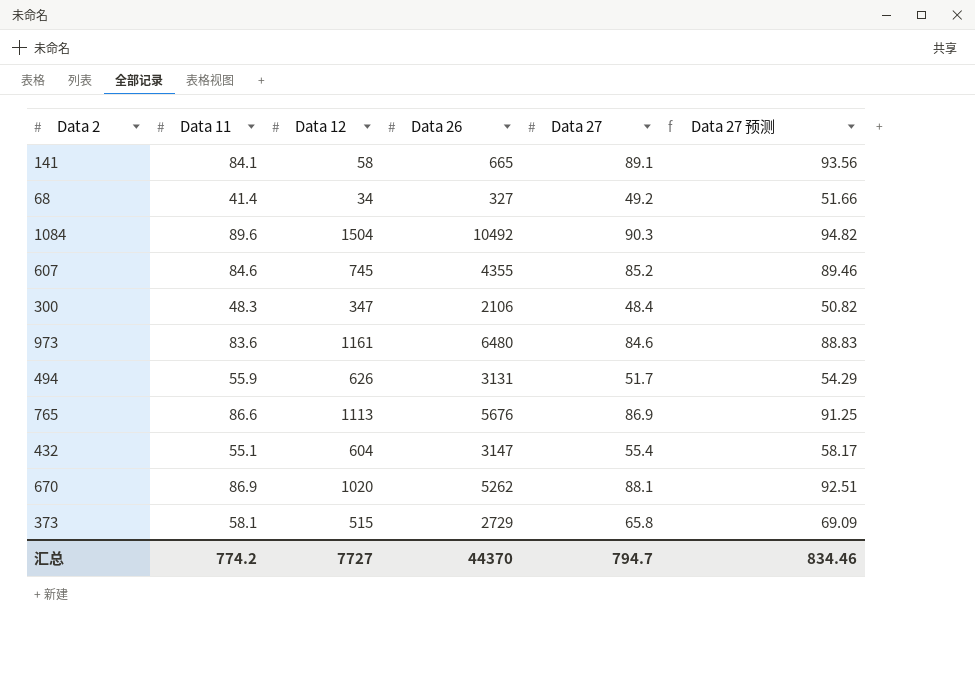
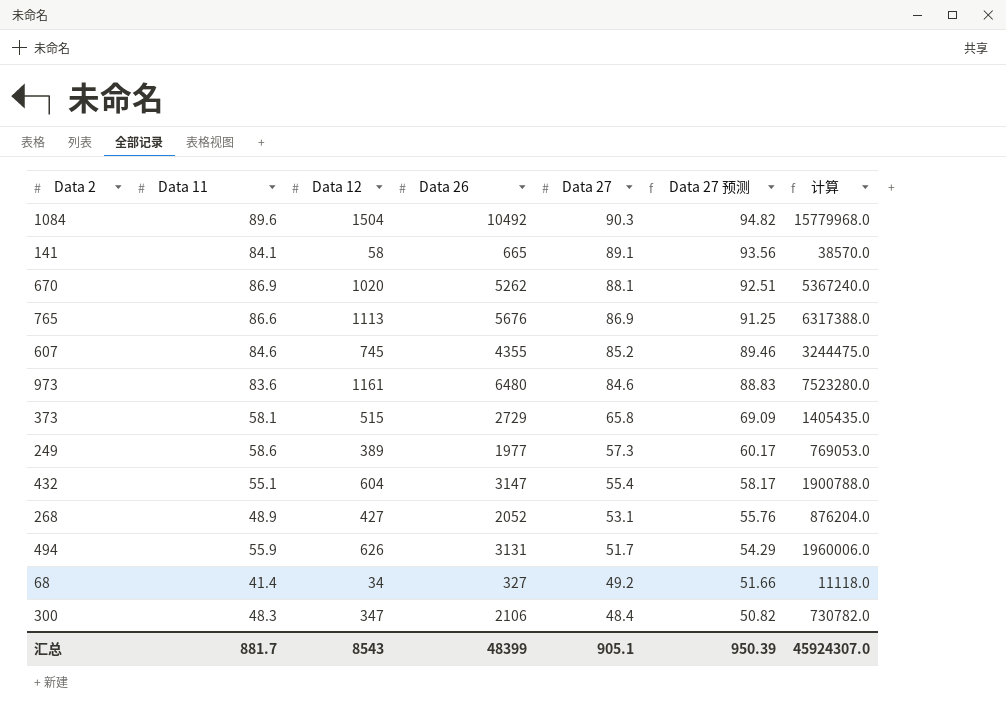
row order: none -> Data 27 descending
column 计算 | formula: none -> [Data 12] * [Data 26]
row 249: none -> 58.6 | 389 | 1977 | 57.3 | 60.17 | 769053.0
row 268: none -> 48.9 | 427 | 2052 | 53.1 | 55.76 | 876204.0
汇总 | Data 11: 774.2 -> 881.7
汇总 | Data 12: 7727 -> 8543
汇总 | Data 26: 44370 -> 48399
汇总 | Data 27: 794.7 -> 905.1
汇总 | Data 27 预测: 834.46 -> 950.39

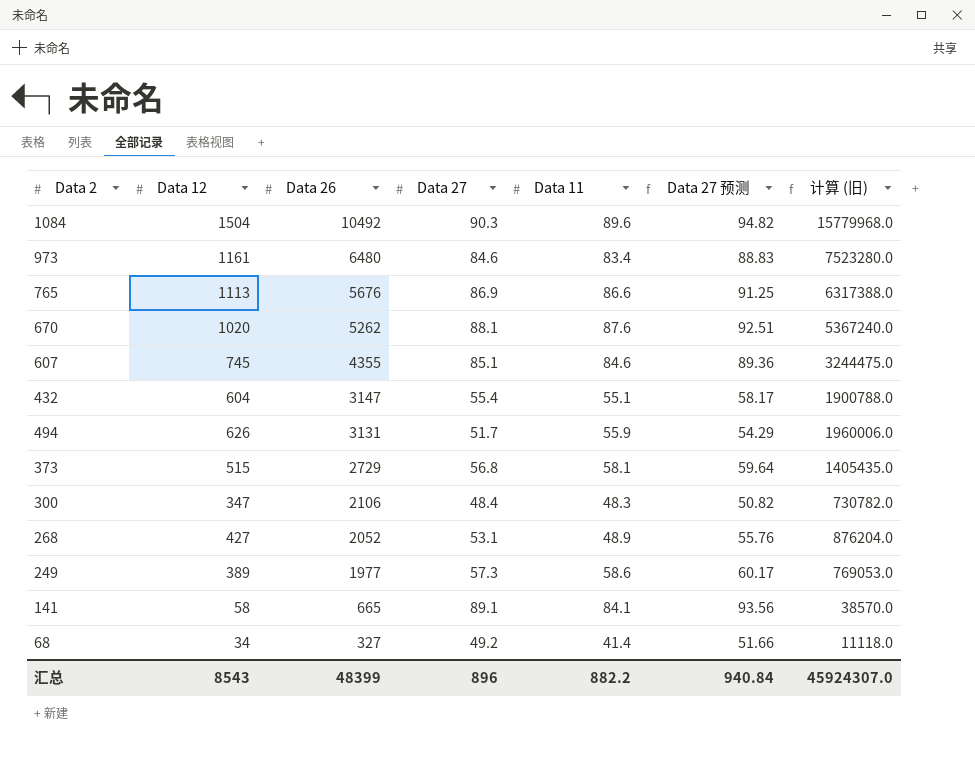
row order: Data 27 descending -> Data 26 descending
column Data 11 | position: 2 -> 5
column name: 计算 -> 计算 (旧)
973 | Data 11: 83.6 -> 83.4
670 | Data 11: 86.9 -> 87.6
607 | Data 27: 85.2 -> 85.1
607 | Data 27 预测: 89.46 -> 89.36
373 | Data 27: 65.8 -> 56.8
373 | Data 27 预测: 69.09 -> 59.64
汇总 | Data 27: 905.1 -> 896
汇总 | Data 11: 881.7 -> 882.2
汇总 | Data 27 预测: 950.39 -> 940.84

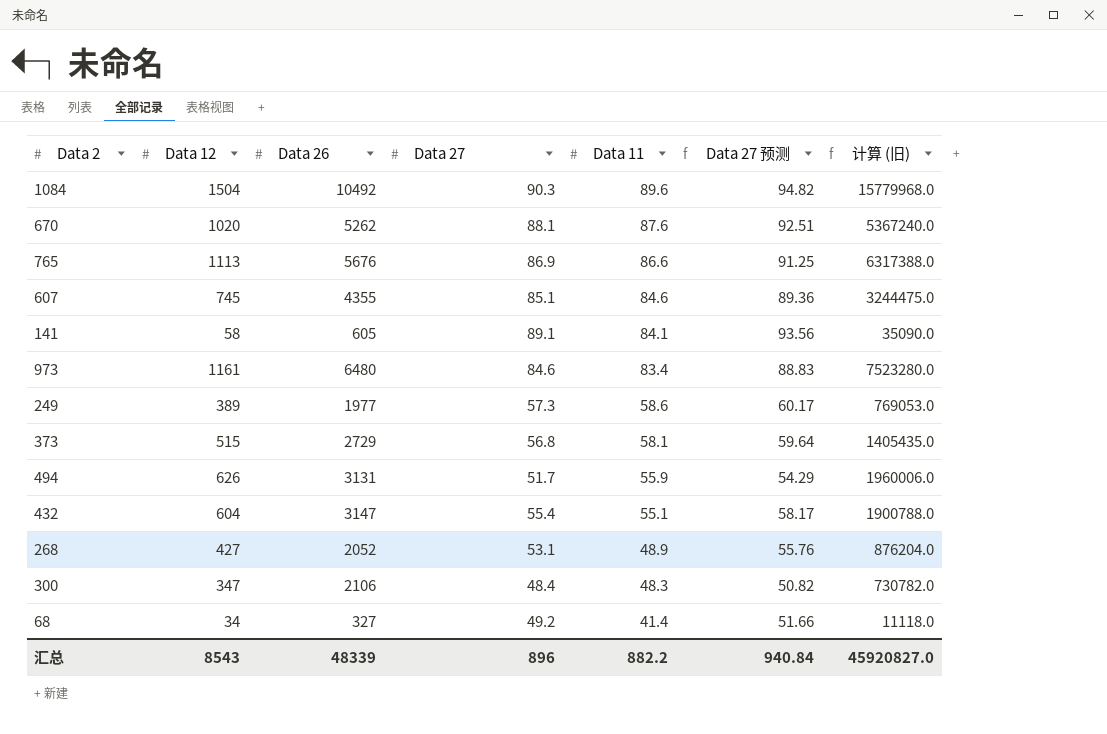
row order: Data 26 descending -> Data 11 descending
141 | Data 26: 665 -> 605
141 | 计算 (旧): 38570.0 -> 35090.0
汇总 | Data 26: 48399 -> 48339
汇总 | 计算 (旧): 45924307.0 -> 45920827.0

